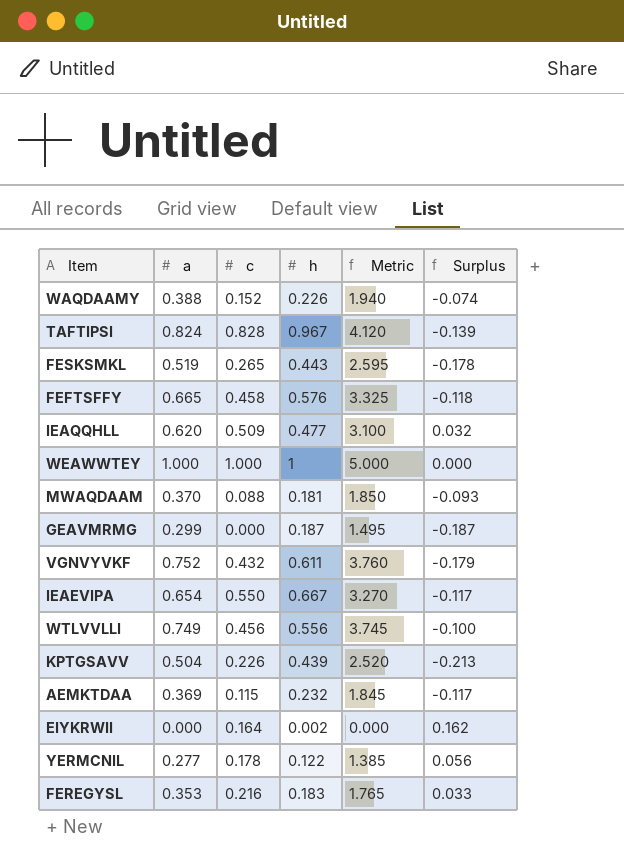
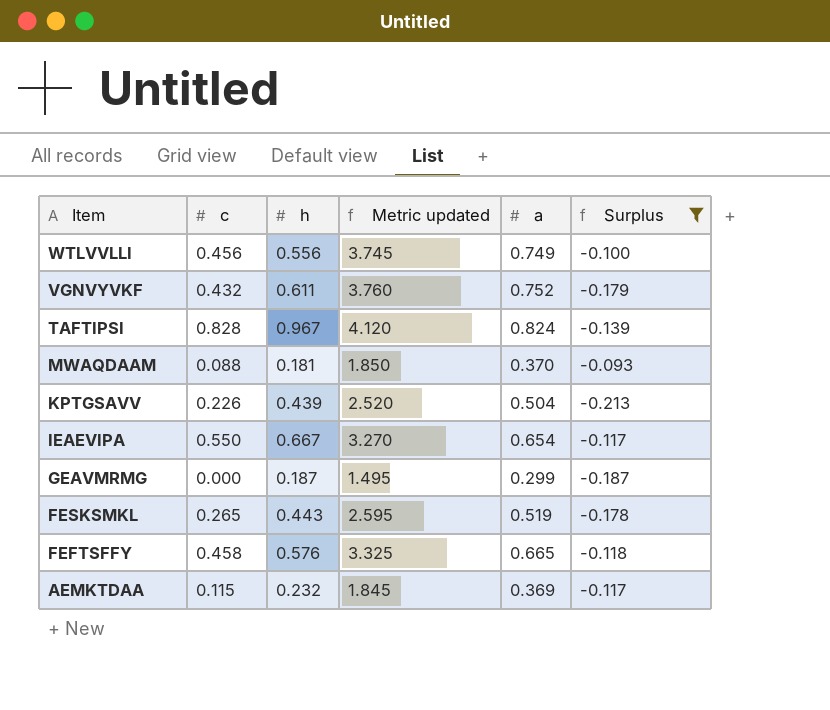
filter: none -> Surplus <= -0.093
row order: none -> Item descending
column name: Metric -> Metric updated
column a | position: 2 -> 5

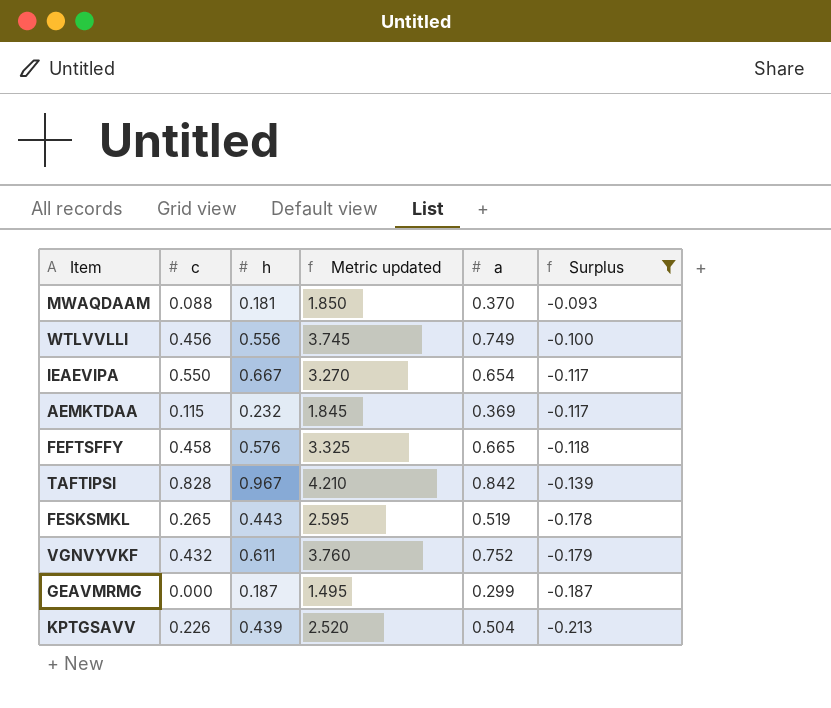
row order: Item descending -> Surplus descending
TAFTIPSI | Metric updated: 4.120 -> 4.210
TAFTIPSI | a: 0.824 -> 0.842

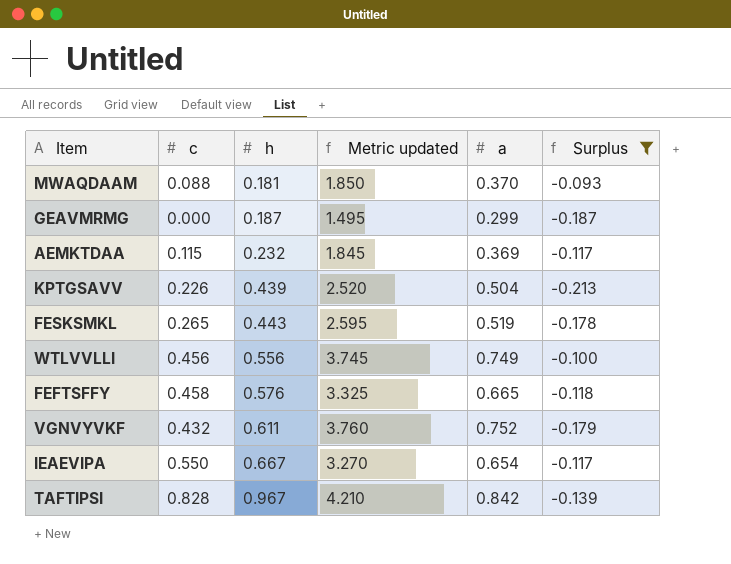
row order: Surplus descending -> h ascending

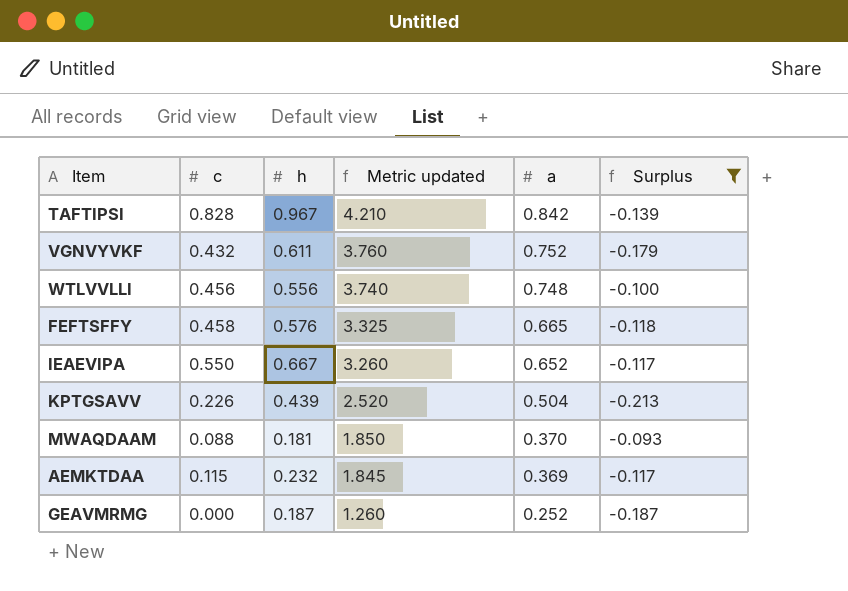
row order: h ascending -> Metric updated descending
row FESKSMKL: 0.265 | 0.443 | 2.595 | 0.519 | -0.178 -> none
WTLVVLLI | Metric updated: 3.745 -> 3.740
WTLVVLLI | a: 0.749 -> 0.748
IEAEVIPA | Metric updated: 3.270 -> 3.260
IEAEVIPA | a: 0.654 -> 0.652
GEAVMRMG | Metric updated: 1.495 -> 1.260
GEAVMRMG | a: 0.299 -> 0.252

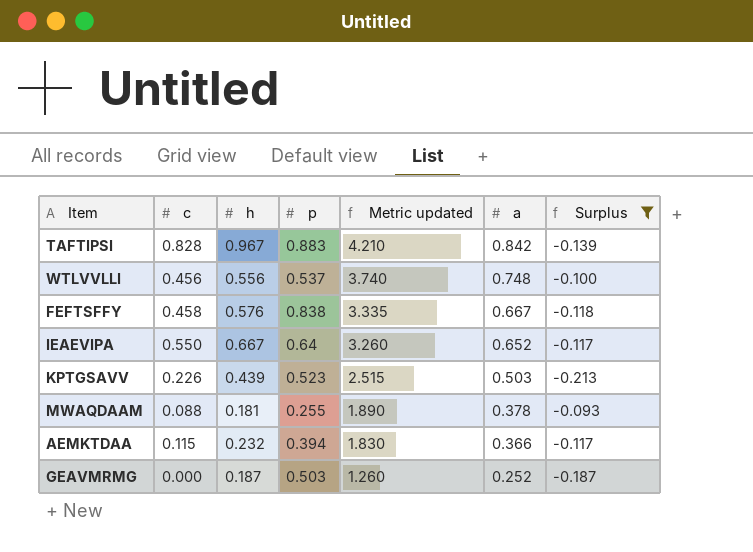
column p | position: none -> 4
row VGNVYVKF: 0.432 | 0.611 | 3.760 | 0.752 | -0.179 -> none
FEFTSFFY | Metric updated: 3.325 -> 3.335
FEFTSFFY | a: 0.665 -> 0.667
KPTGSAVV | Metric updated: 2.520 -> 2.515
KPTGSAVV | a: 0.504 -> 0.503
MWAQDAAM | Metric updated: 1.850 -> 1.890
MWAQDAAM | a: 0.370 -> 0.378
AEMKTDAA | Metric updated: 1.845 -> 1.830
AEMKTDAA | a: 0.369 -> 0.366

